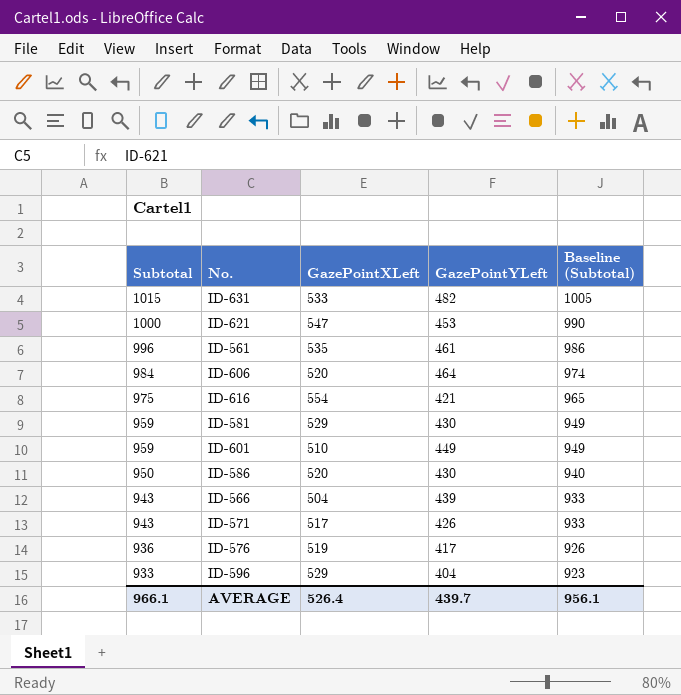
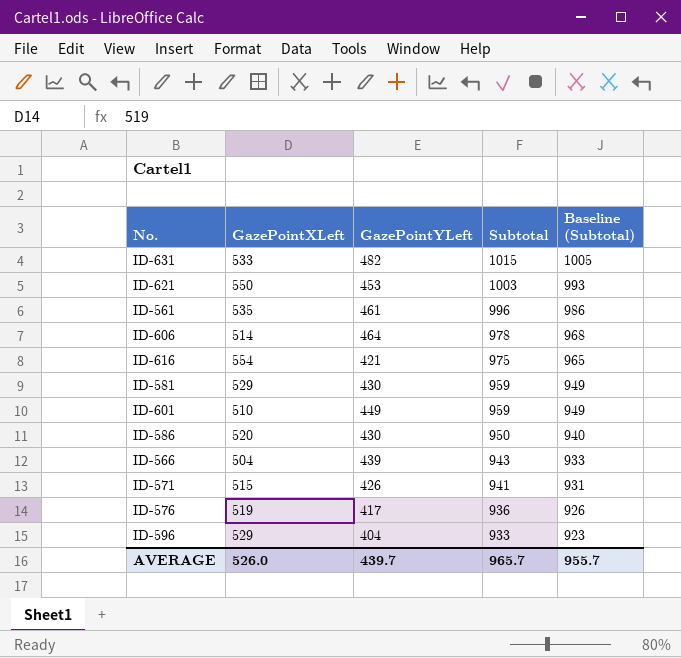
column Subtotal | position: 1 -> 4
ID-621 | GazePointXLeft: 547 -> 550
ID-621 | Subtotal: 1000 -> 1003
ID-621 | Baseline (Subtotal): 990 -> 993
ID-606 | GazePointXLeft: 520 -> 514
ID-606 | Subtotal: 984 -> 978
ID-606 | Baseline (Subtotal): 974 -> 968
ID-571 | GazePointXLeft: 517 -> 515
ID-571 | Subtotal: 943 -> 941
ID-571 | Baseline (Subtotal): 933 -> 931
AVERAGE | GazePointXLeft: 526.4 -> 526.0
AVERAGE | Subtotal: 966.1 -> 965.7
AVERAGE | Baseline (Subtotal): 956.1 -> 955.7

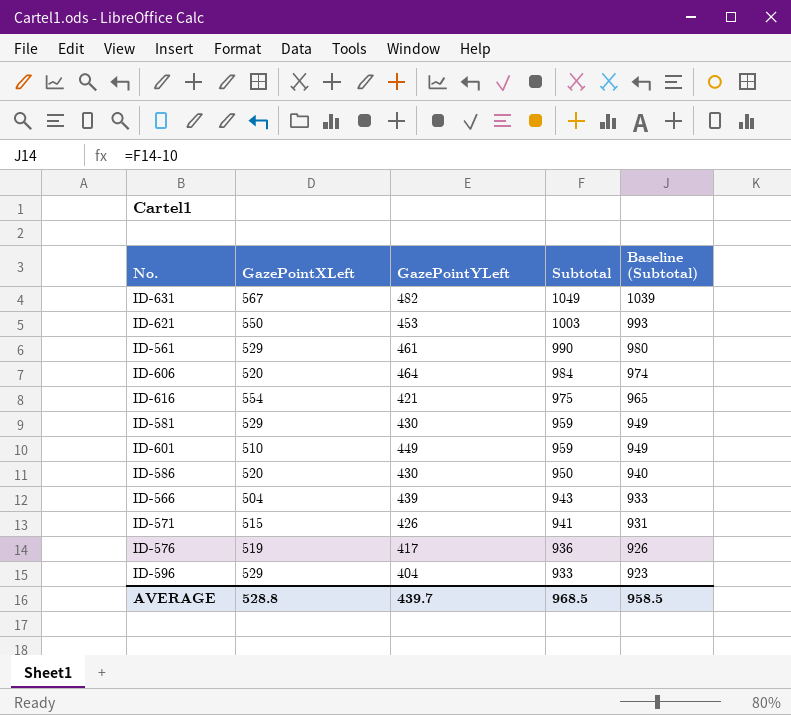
ID-631 | GazePointXLeft: 533 -> 567
ID-631 | Subtotal: 1015 -> 1049
ID-631 | Baseline (Subtotal): 1005 -> 1039
ID-561 | GazePointXLeft: 535 -> 529
ID-561 | Subtotal: 996 -> 990
ID-561 | Baseline (Subtotal): 986 -> 980
ID-606 | GazePointXLeft: 514 -> 520
ID-606 | Subtotal: 978 -> 984
ID-606 | Baseline (Subtotal): 968 -> 974
AVERAGE | GazePointXLeft: 526.0 -> 528.8
AVERAGE | Subtotal: 965.7 -> 968.5
AVERAGE | Baseline (Subtotal): 955.7 -> 958.5

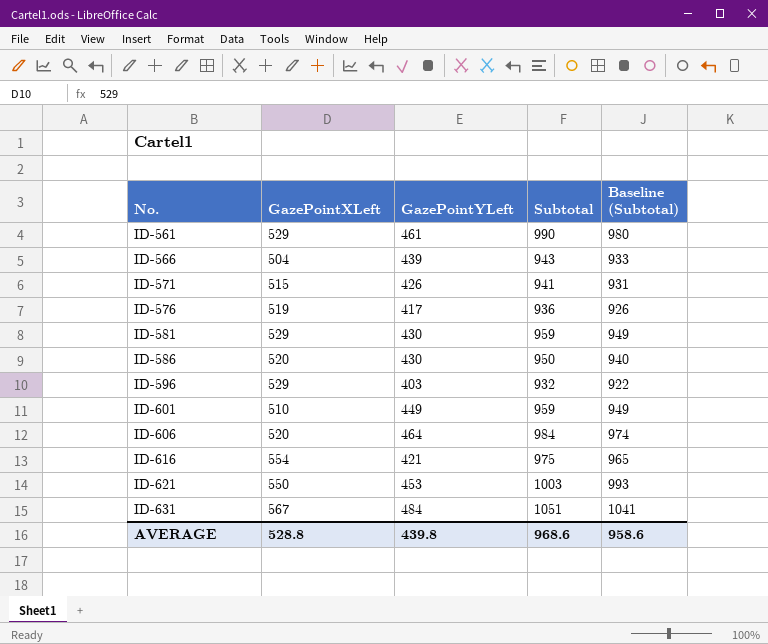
row order: Subtotal descending -> No. ascending
ID-596 | GazePointYLeft: 404 -> 403
ID-596 | Subtotal: 933 -> 932
ID-596 | Baseline (Subtotal): 923 -> 922
ID-631 | GazePointYLeft: 482 -> 484
ID-631 | Subtotal: 1049 -> 1051
ID-631 | Baseline (Subtotal): 1039 -> 1041
AVERAGE | GazePointYLeft: 439.7 -> 439.8
AVERAGE | Subtotal: 968.5 -> 968.6
AVERAGE | Baseline (Subtotal): 958.5 -> 958.6

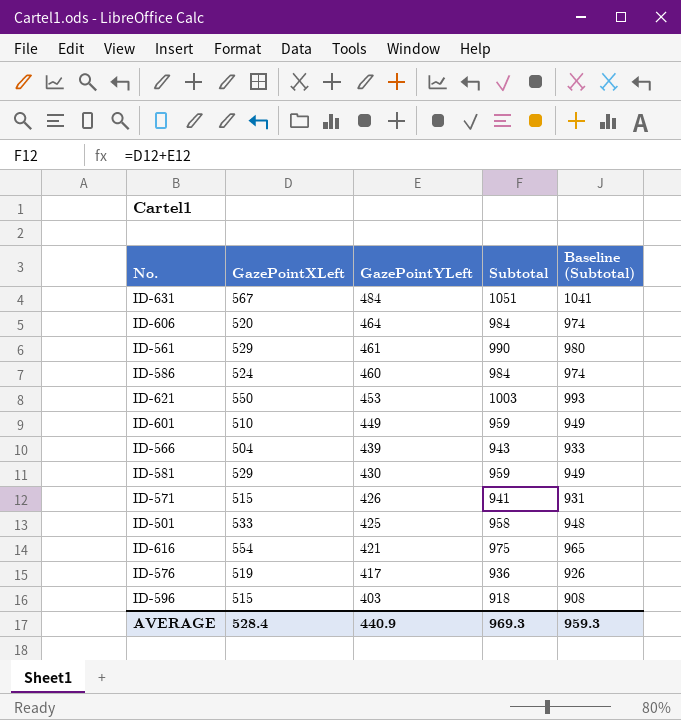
row order: No. ascending -> GazePointYLeft descending
ID-586 | GazePointXLeft: 520 -> 524
ID-586 | GazePointYLeft: 430 -> 460
ID-586 | Subtotal: 950 -> 984
ID-586 | Baseline (Subtotal): 940 -> 974
row ID-501: none -> 533 | 425 | 958 | 948
ID-596 | GazePointXLeft: 529 -> 515
ID-596 | Subtotal: 932 -> 918
ID-596 | Baseline (Subtotal): 922 -> 908
AVERAGE | GazePointXLeft: 528.8 -> 528.4
AVERAGE | GazePointYLeft: 439.8 -> 440.9
AVERAGE | Subtotal: 968.6 -> 969.3
AVERAGE | Baseline (Subtotal): 958.6 -> 959.3

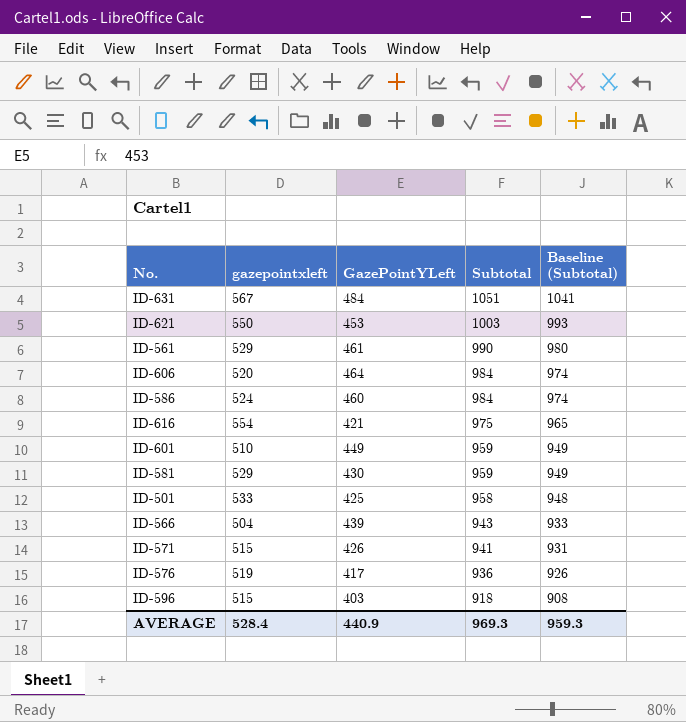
row order: GazePointYLeft descending -> Subtotal descending
column name: GazePointXLeft -> gazepointxleft

